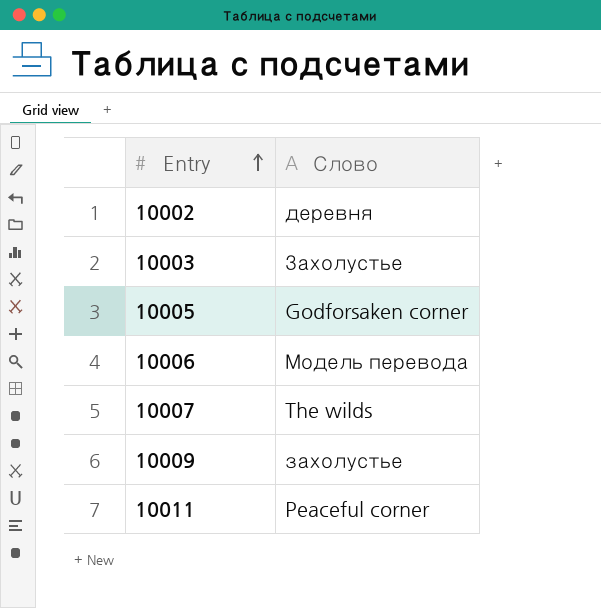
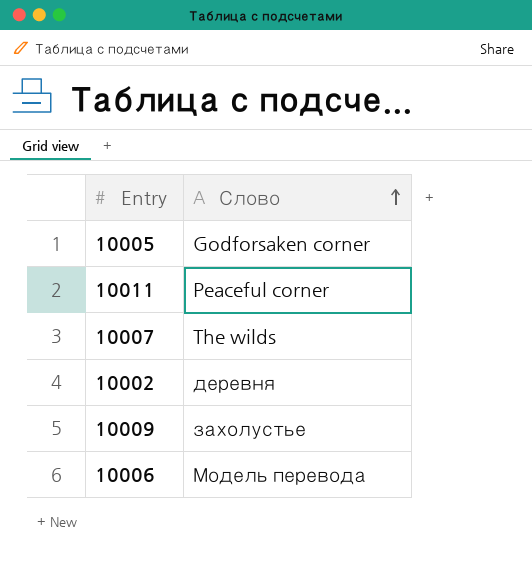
row order: Entry ascending -> Слово ascending
row 10003: Захолустье -> none

